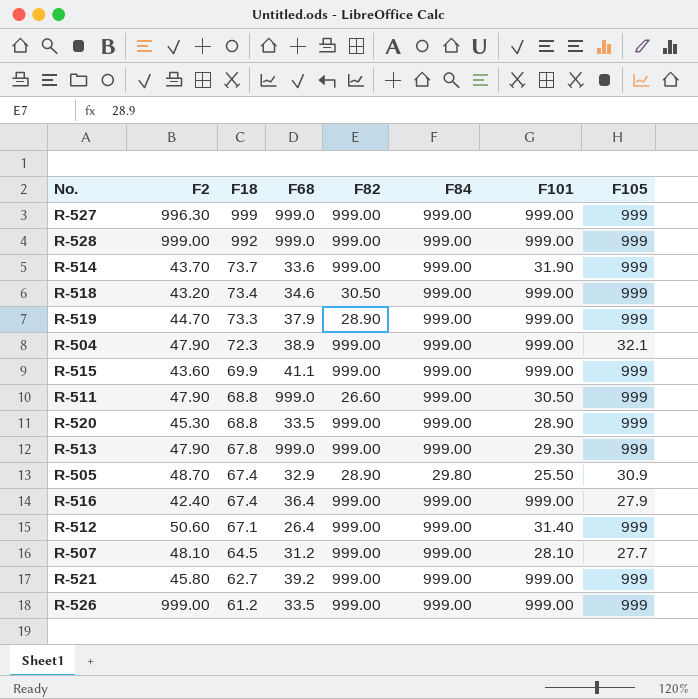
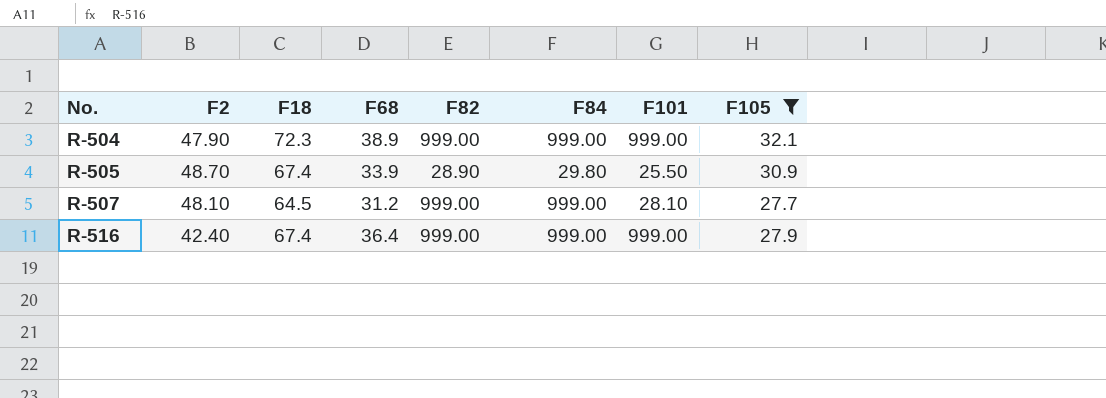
filter: none -> F105 != 999
row order: F18 descending -> No. ascending
R-505 | F68: 32.9 -> 33.9

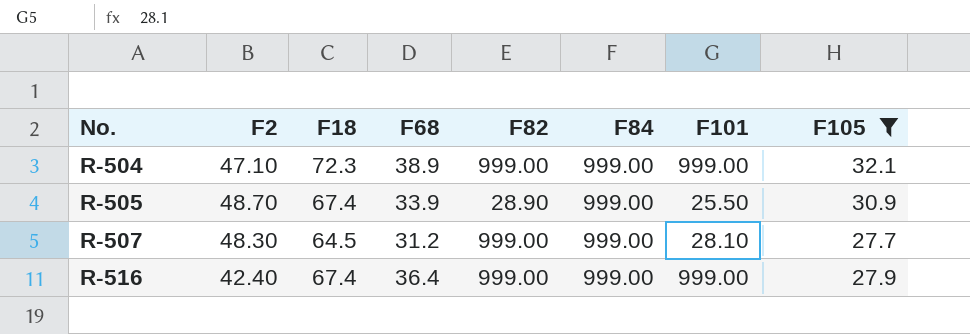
R-504 | F2: 47.90 -> 47.10
R-505 | F84: 29.80 -> 999.00
R-507 | F2: 48.10 -> 48.30

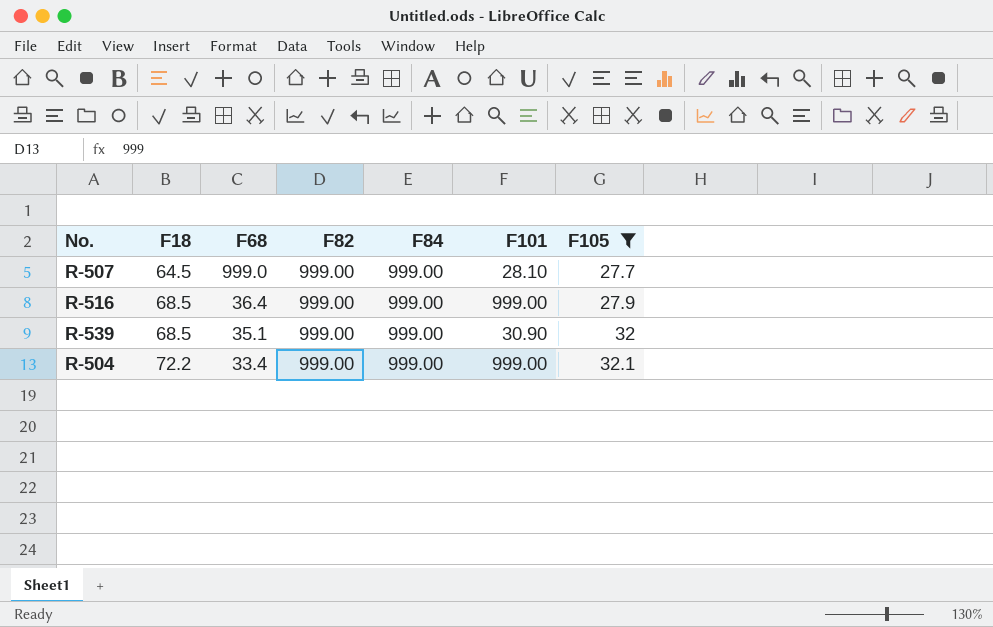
row order: No. ascending -> F18 ascending
column F2 | position: 2 -> none
row R-505: 48.70 | 67.4 | 33.9 | 28.90 | 999.00 | 25.50 | 30.9 -> none
R-507 | F68: 31.2 -> 999.0
R-516 | F18: 67.4 -> 68.5
row R-539: none -> 68.5 | 35.1 | 999.00 | 999.00 | 30.90 | 32
R-504 | F18: 72.3 -> 72.2
R-504 | F68: 38.9 -> 33.4

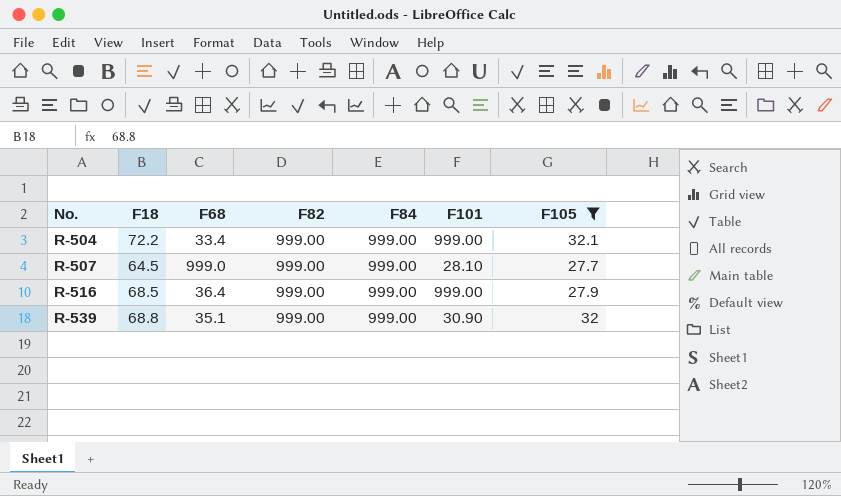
row order: F18 ascending -> No. ascending
R-539 | F18: 68.5 -> 68.8

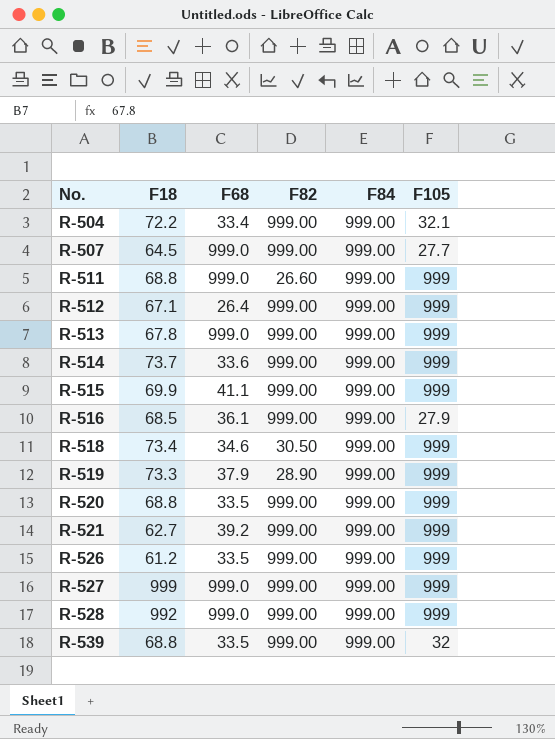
filter: F105 != 999 -> none
column F101 | position: 6 -> none
R-516 | F68: 36.4 -> 36.1
R-539 | F68: 35.1 -> 33.5

